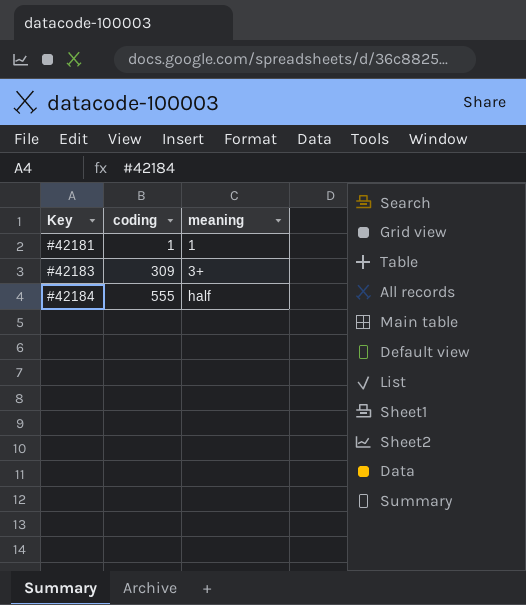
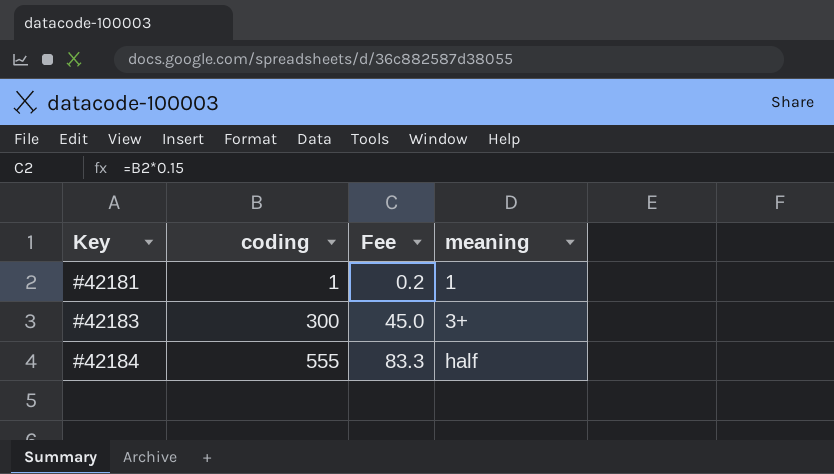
column Fee | formula: none -> [coding] * 0.15
#42183 | coding: 309 -> 300

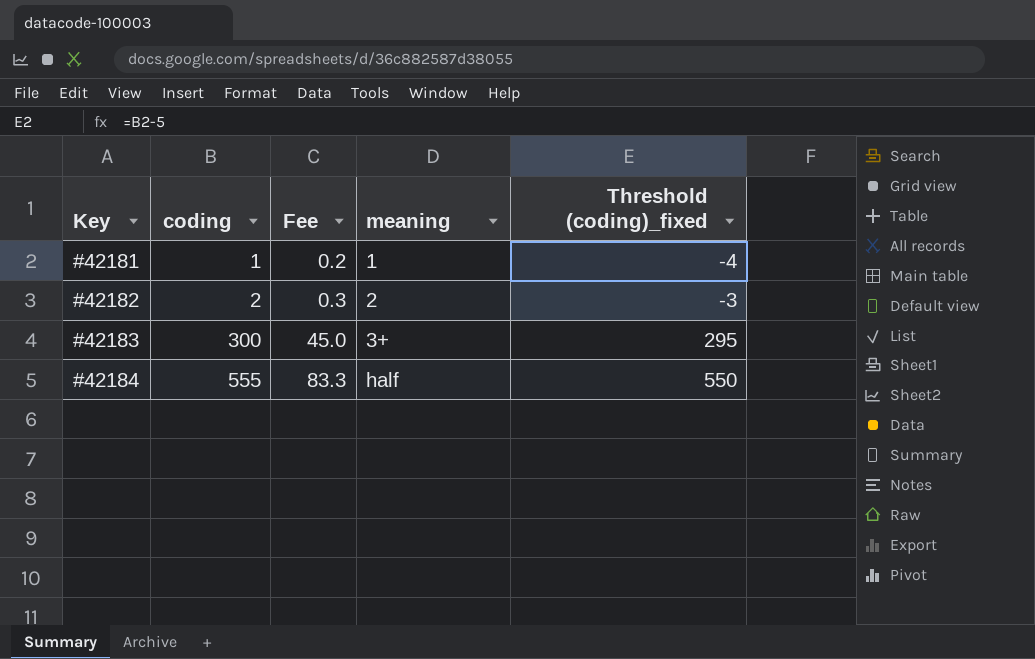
column Threshold (coding)_fixed | formula: none -> [coding] - 5
row #42182: none -> 2 | 0.3 | 2 | -3

